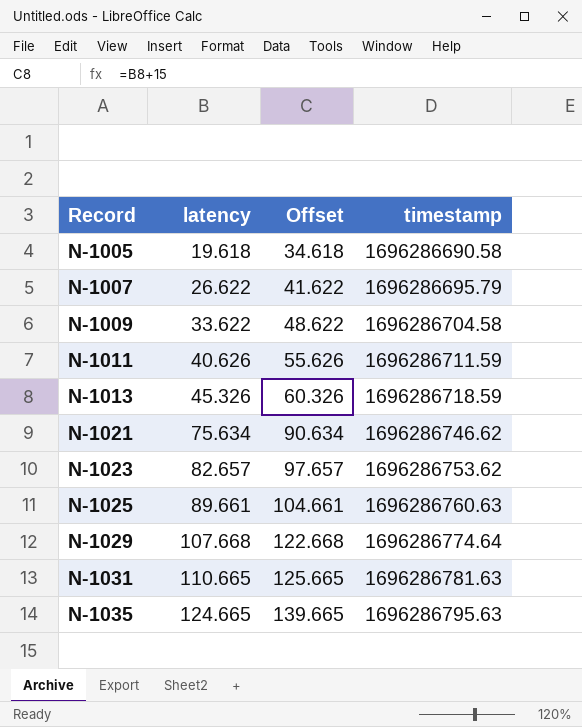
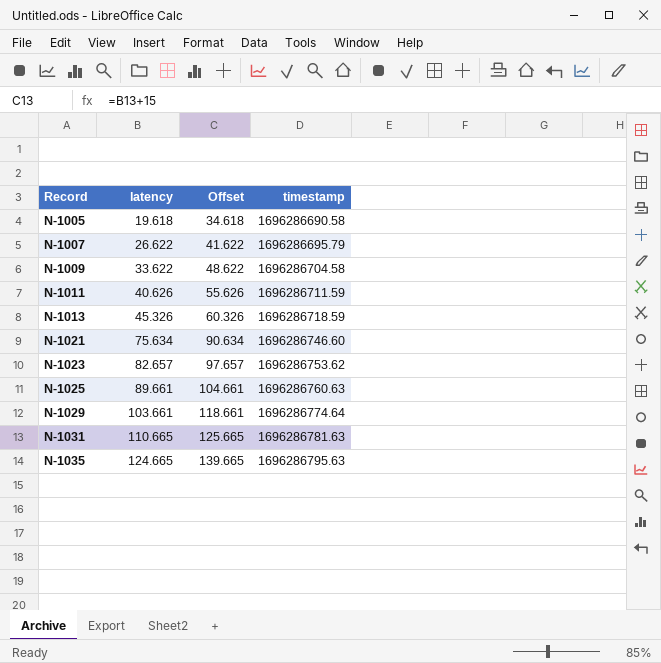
N-1021 | timestamp: 1696286746.62 -> 1696286746.60
N-1029 | latency: 107.668 -> 103.661
N-1029 | Offset: 122.668 -> 118.661

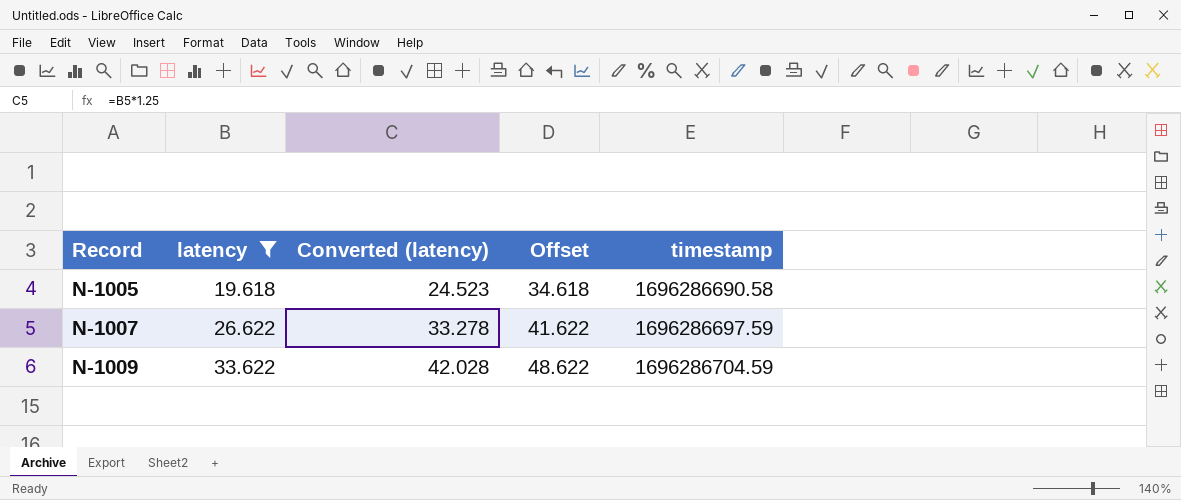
filter: none -> latency <= 33.622
column Converted (latency) | formula: none -> [latency] * 1.25
N-1007 | timestamp: 1696286695.79 -> 1696286697.59
N-1009 | timestamp: 1696286704.58 -> 1696286704.59

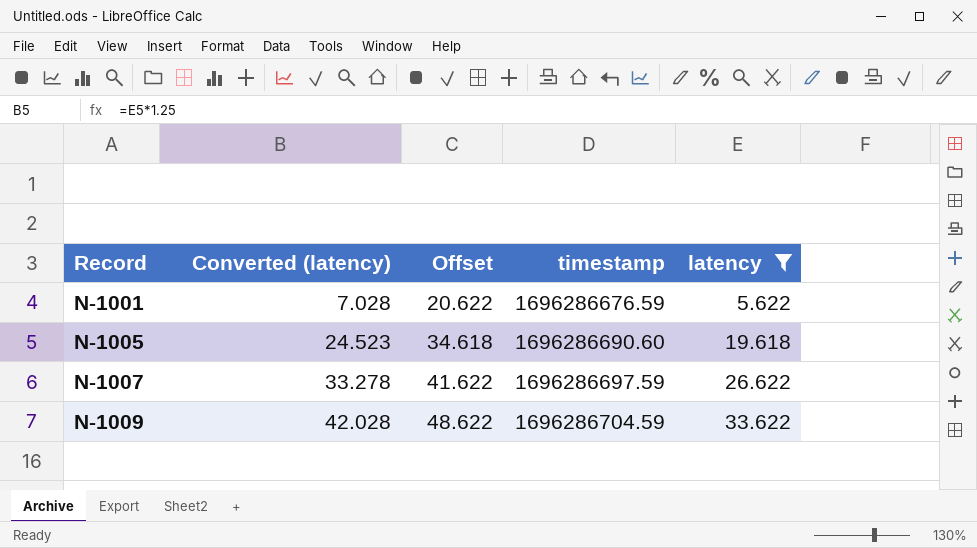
column latency | position: 2 -> 5
row N-1001: none -> 7.028 | 20.622 | 1696286676.59 | 5.622
N-1005 | timestamp: 1696286690.58 -> 1696286690.60

